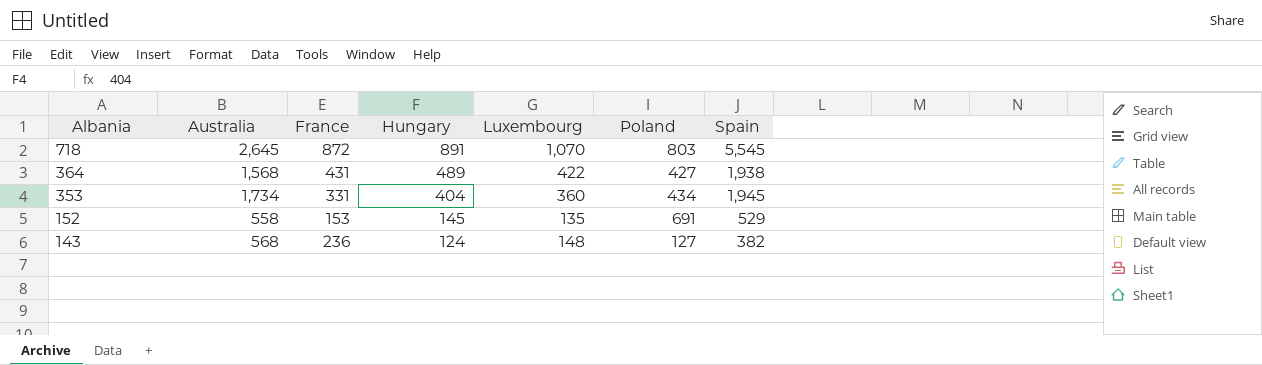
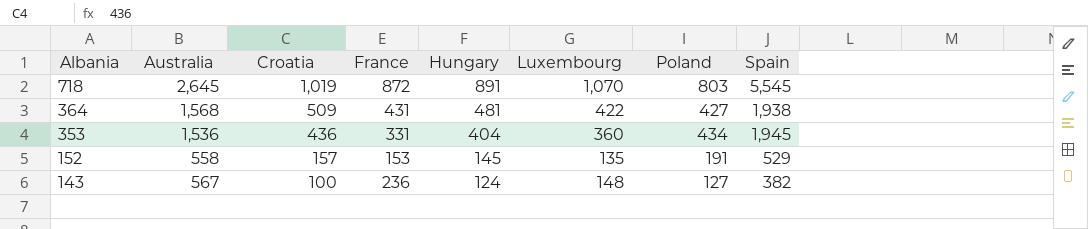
column Croatia | position: none -> 3
364 | Hungary: 489 -> 481
353 | Australia: 1,734 -> 1,536
152 | Poland: 691 -> 191
143 | Australia: 568 -> 567

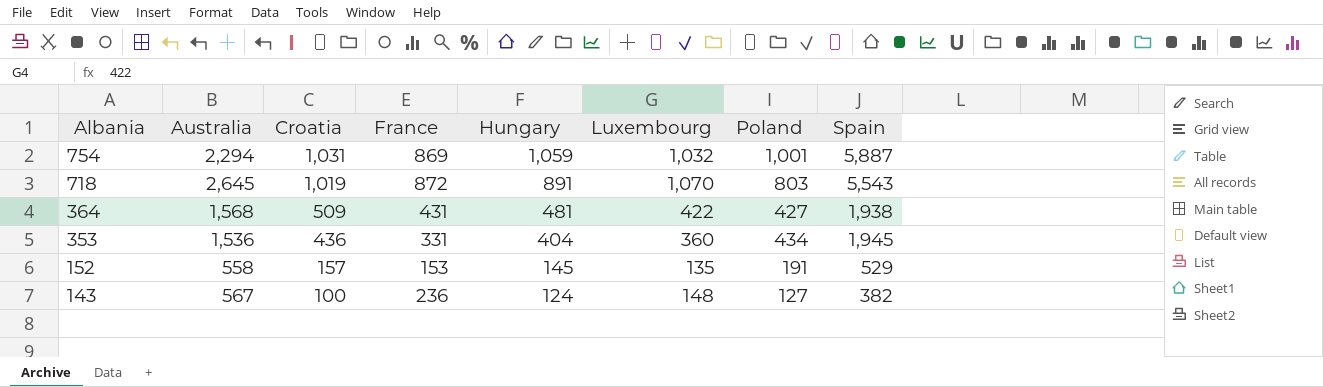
row 754: none -> 2,294 | 1,031 | 869 | 1,059 | 1,032 | 1,001 | 5,887
718 | Spain: 5,545 -> 5,543

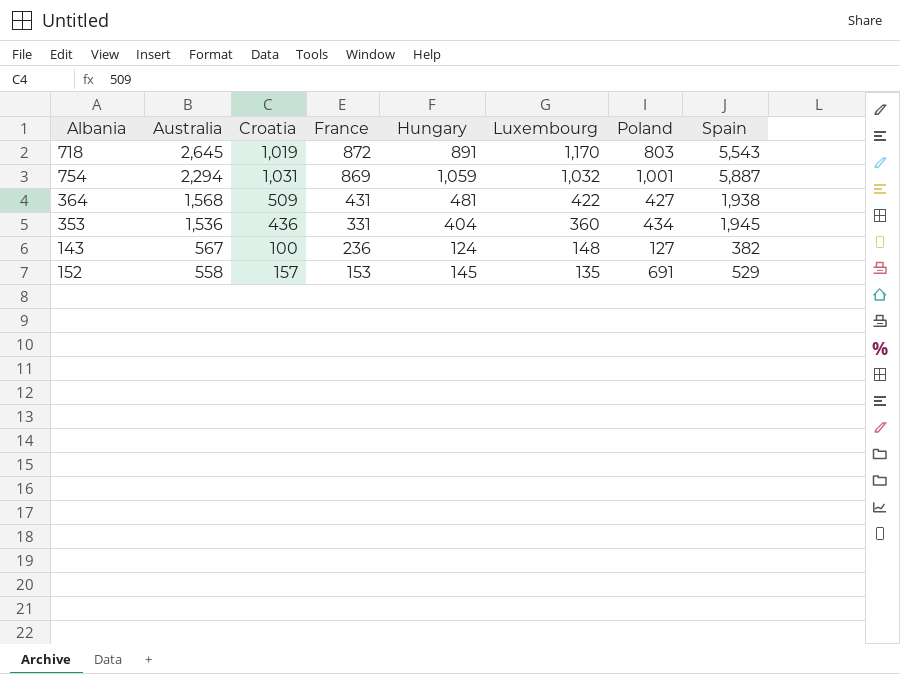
row order: Albania descending -> Australia descending
718 | Luxembourg: 1,070 -> 1,170
152 | Poland: 191 -> 691

